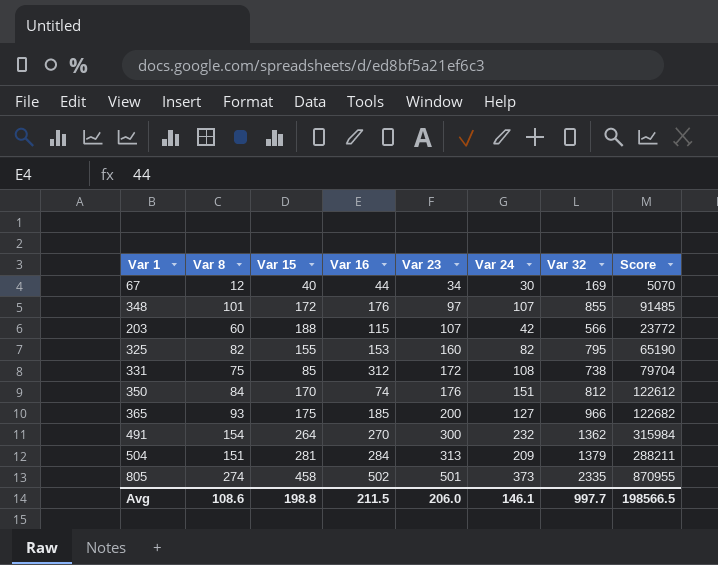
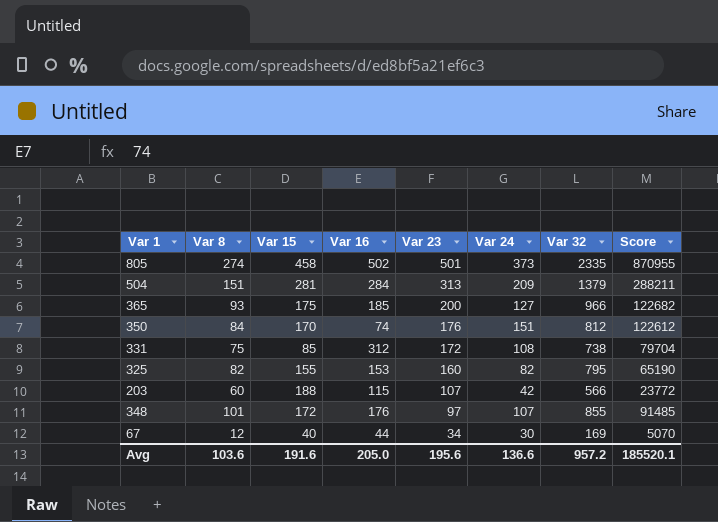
row order: Var 23 ascending -> Var 23 descending
row 491: 154 | 264 | 270 | 300 | 232 | 1362 | 315984 -> none
Avg | Var 8: 108.6 -> 103.6
Avg | Var 15: 198.8 -> 191.6
Avg | Var 16: 211.5 -> 205.0
Avg | Var 23: 206.0 -> 195.6
Avg | Var 24: 146.1 -> 136.6
Avg | Var 32: 997.7 -> 957.2
Avg | Score: 198566.5 -> 185520.1

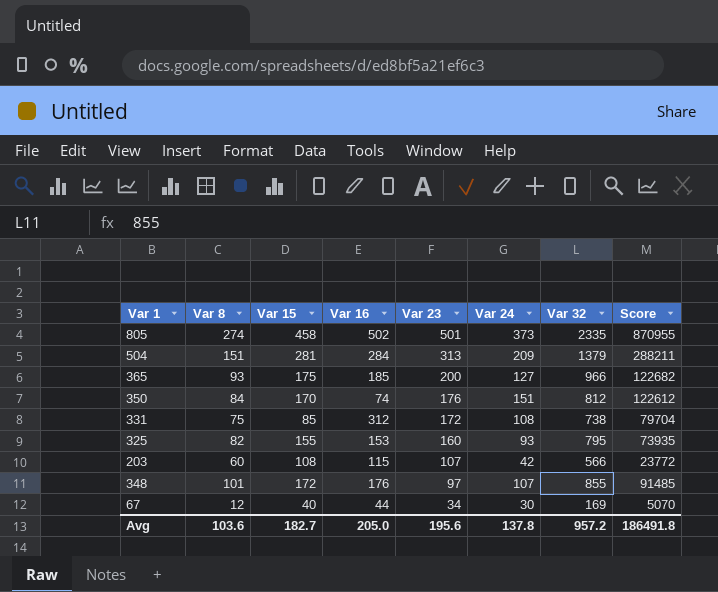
325 | Var 24: 82 -> 93
325 | Score: 65190 -> 73935
203 | Var 15: 188 -> 108
Avg | Var 15: 191.6 -> 182.7
Avg | Var 24: 136.6 -> 137.8
Avg | Score: 185520.1 -> 186491.8

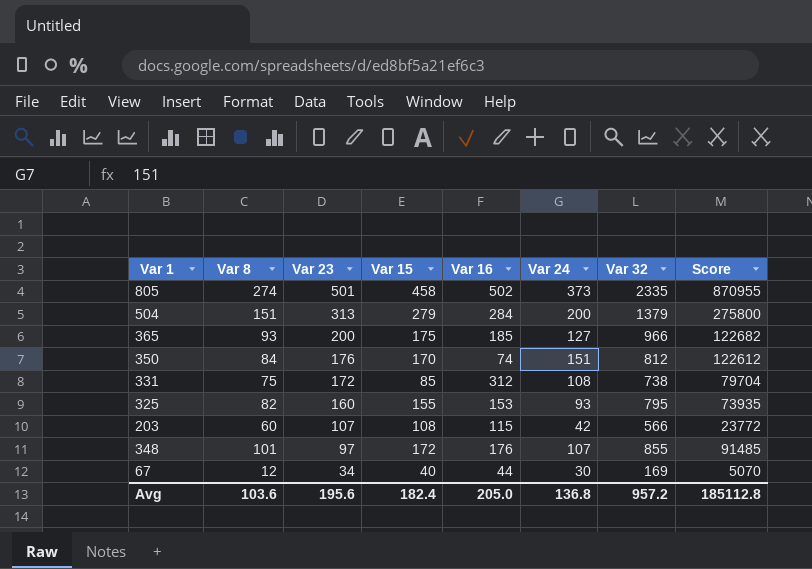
column Var 23 | position: 5 -> 3
504 | Var 15: 281 -> 279
504 | Var 24: 209 -> 200
504 | Score: 288211 -> 275800
Avg | Var 15: 182.7 -> 182.4
Avg | Var 24: 137.8 -> 136.8
Avg | Score: 186491.8 -> 185112.8

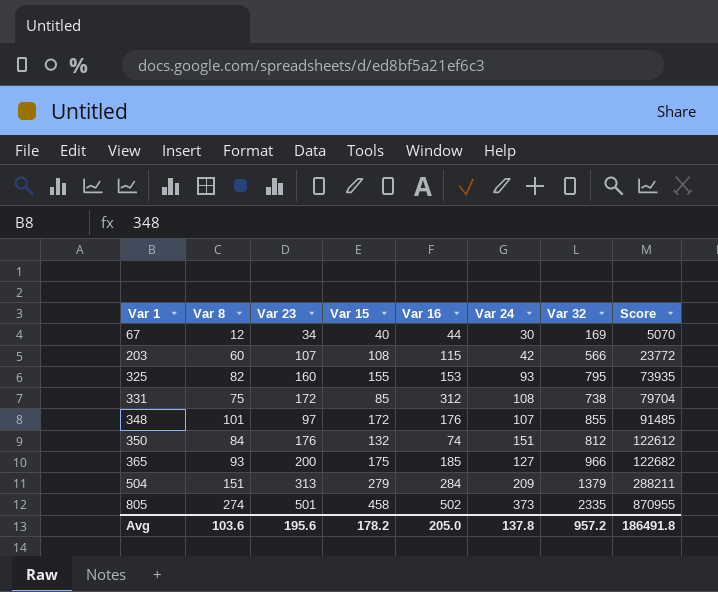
row order: Var 23 descending -> Var 1 ascending
350 | Var 15: 170 -> 132
504 | Var 24: 200 -> 209
504 | Score: 275800 -> 288211
Avg | Var 15: 182.4 -> 178.2
Avg | Var 24: 136.8 -> 137.8
Avg | Score: 185112.8 -> 186491.8

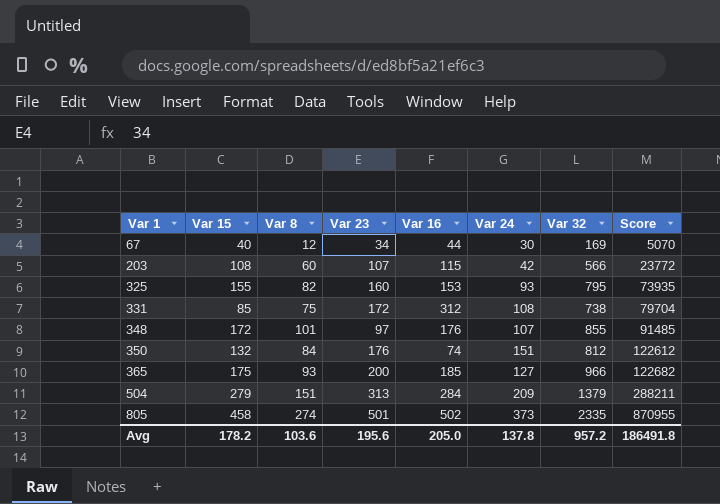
column Var 15 | position: 4 -> 2

